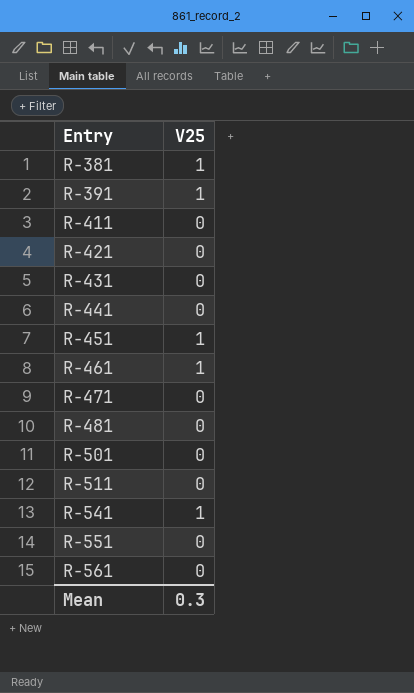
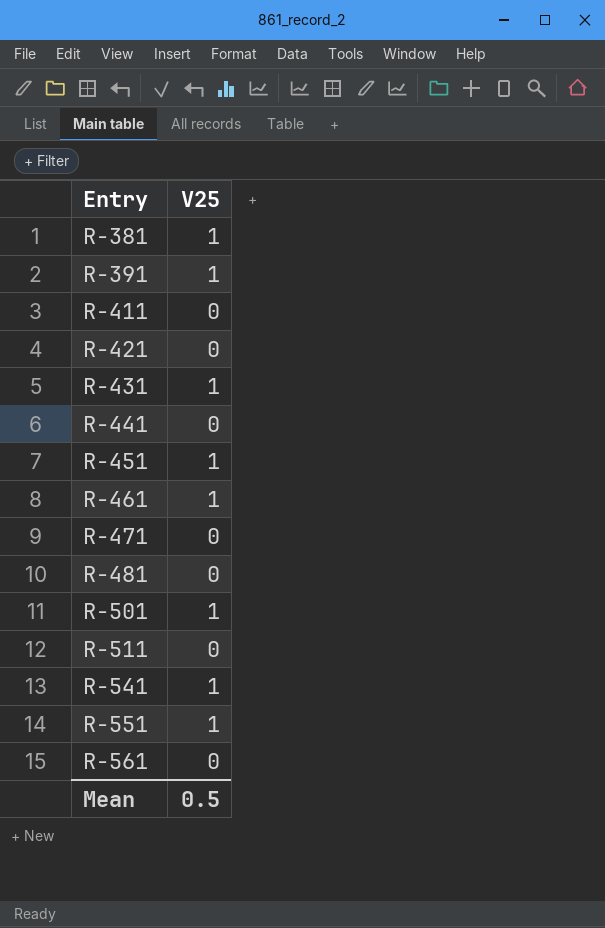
R-431 | V25: 0 -> 1
R-501 | V25: 0 -> 1
R-551 | V25: 0 -> 1
Mean | V25: 0.3 -> 0.5

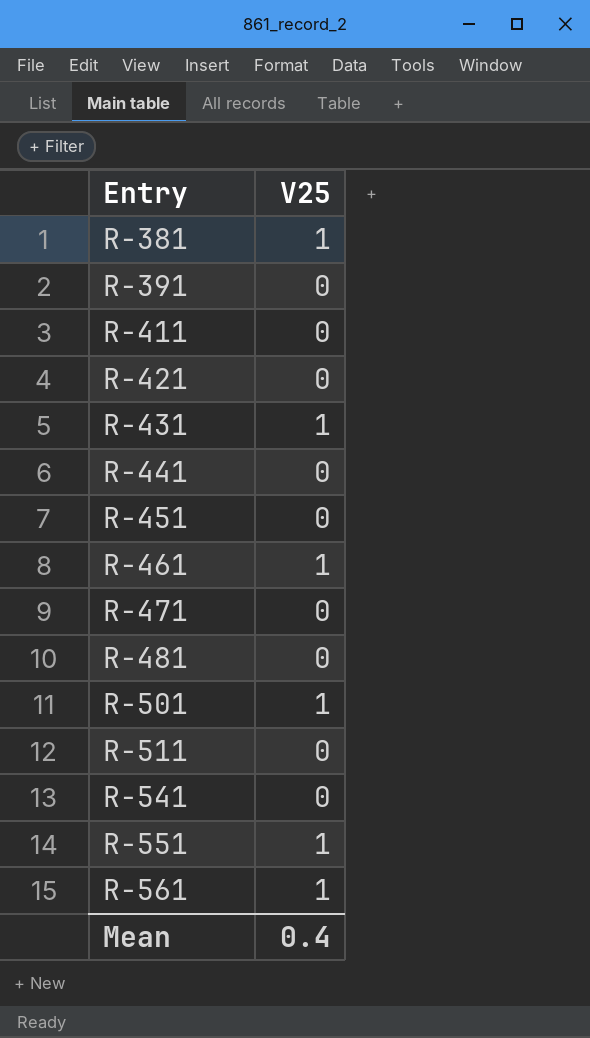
R-391 | V25: 1 -> 0
R-451 | V25: 1 -> 0
R-541 | V25: 1 -> 0
R-561 | V25: 0 -> 1
Mean | V25: 0.5 -> 0.4

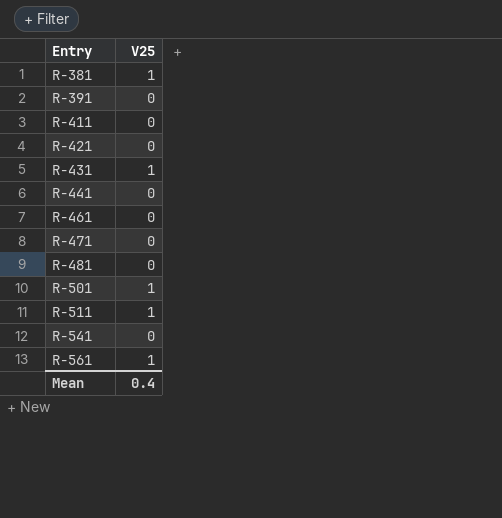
row R-451: 0 -> none
row R-551: 1 -> none
R-461 | V25: 1 -> 0
R-511 | V25: 0 -> 1

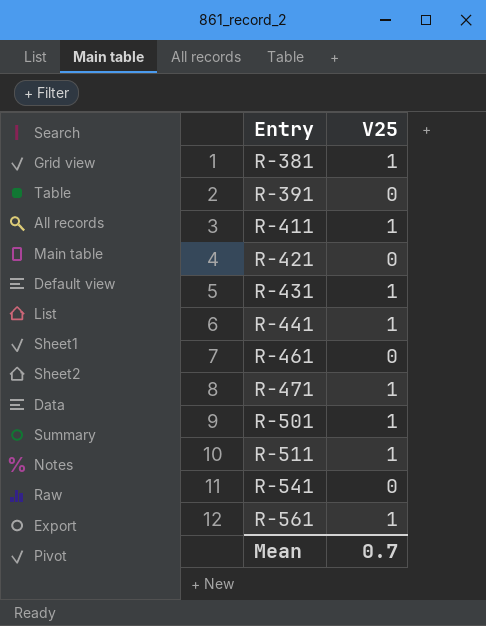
row R-481: 0 -> none
R-411 | V25: 0 -> 1
R-441 | V25: 0 -> 1
R-471 | V25: 0 -> 1
Mean | V25: 0.4 -> 0.7

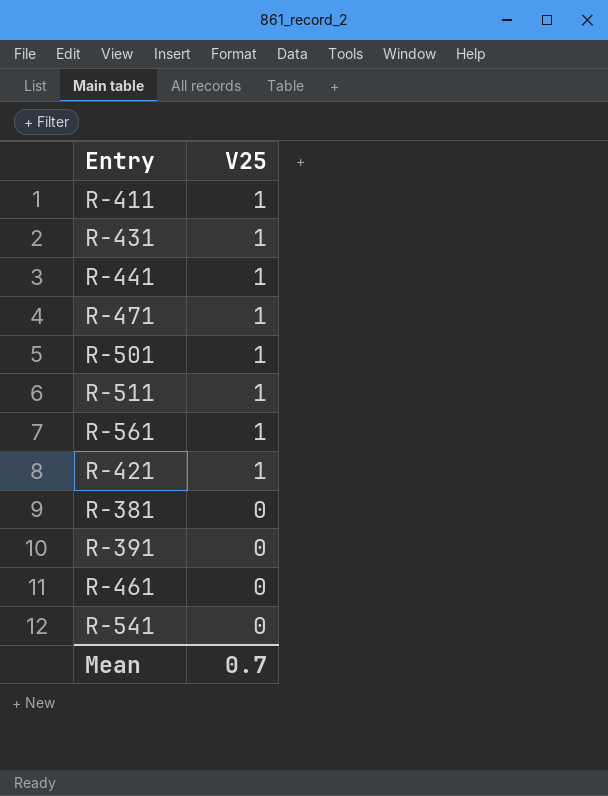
row order: Entry ascending -> V25 descending
R-421 | V25: 0 -> 1
R-381 | V25: 1 -> 0

